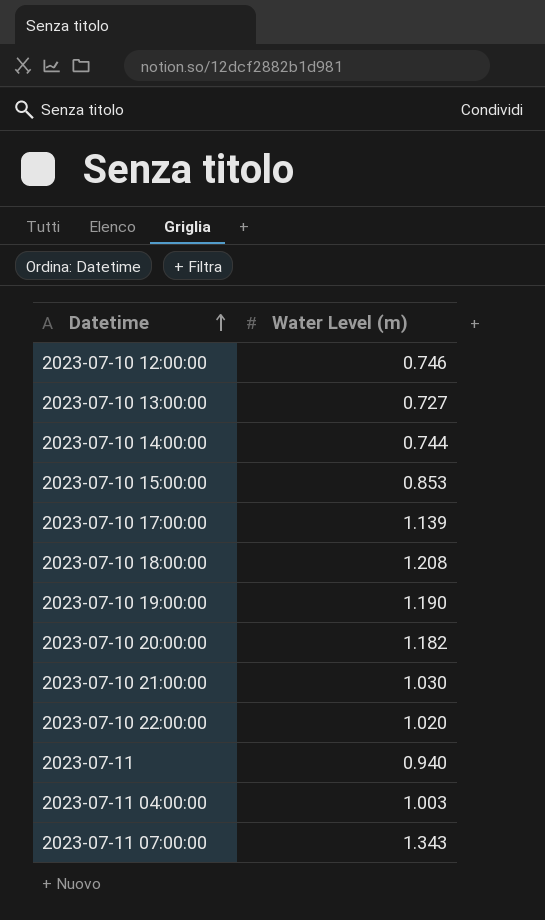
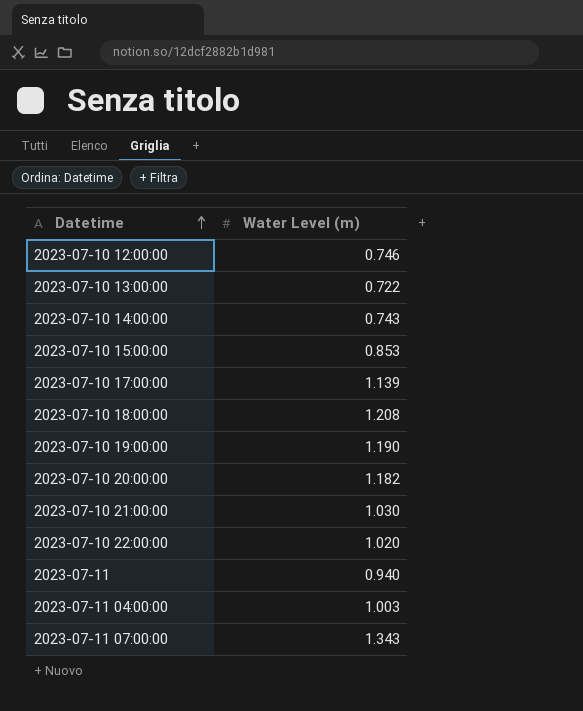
2023-07-10 13:00:00 | Water Level (m): 0.727 -> 0.722
2023-07-10 14:00:00 | Water Level (m): 0.744 -> 0.743

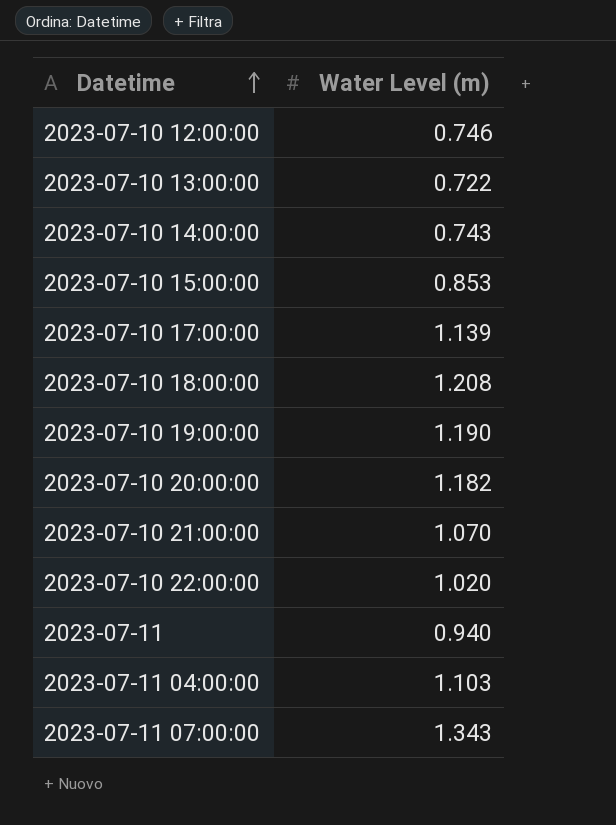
2023-07-10 21:00:00 | Water Level (m): 1.030 -> 1.070
2023-07-11 04:00:00 | Water Level (m): 1.003 -> 1.103

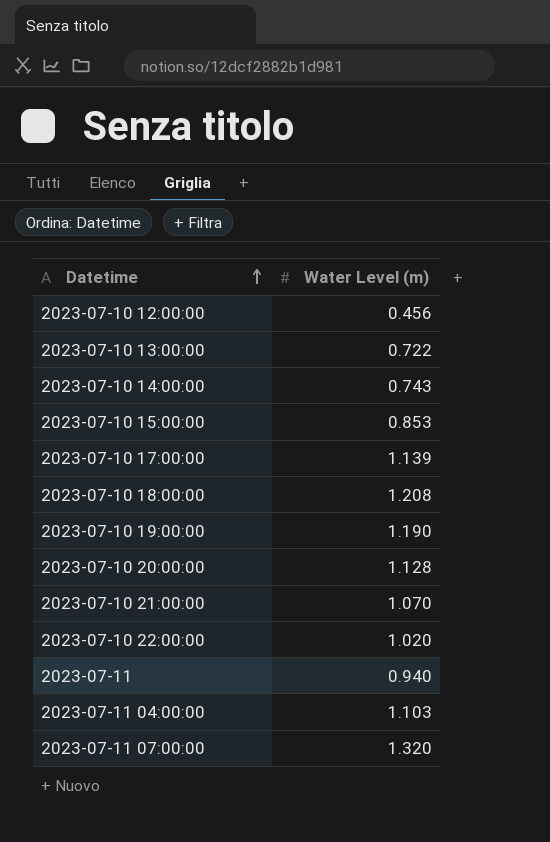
2023-07-10 12:00:00 | Water Level (m): 0.746 -> 0.456
2023-07-10 20:00:00 | Water Level (m): 1.182 -> 1.128
2023-07-11 07:00:00 | Water Level (m): 1.343 -> 1.320

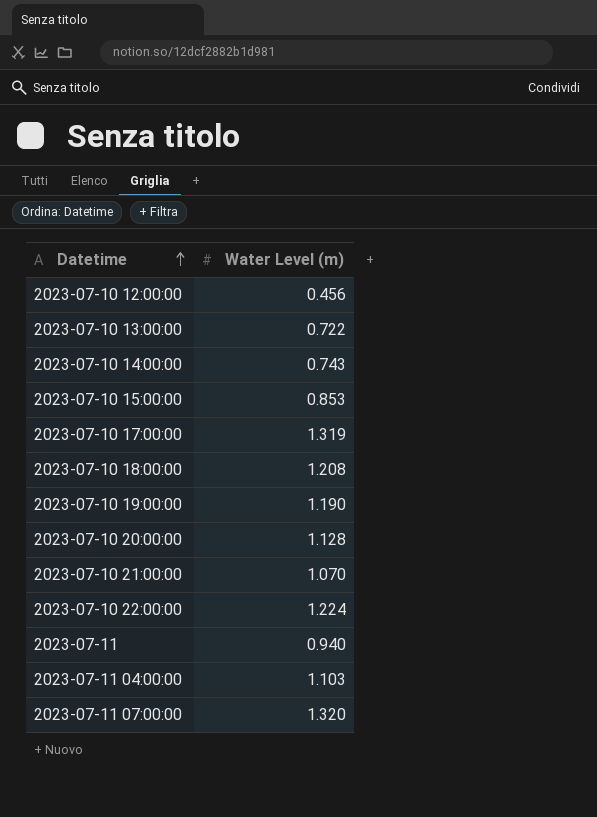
2023-07-10 17:00:00 | Water Level (m): 1.139 -> 1.319
2023-07-10 22:00:00 | Water Level (m): 1.020 -> 1.224

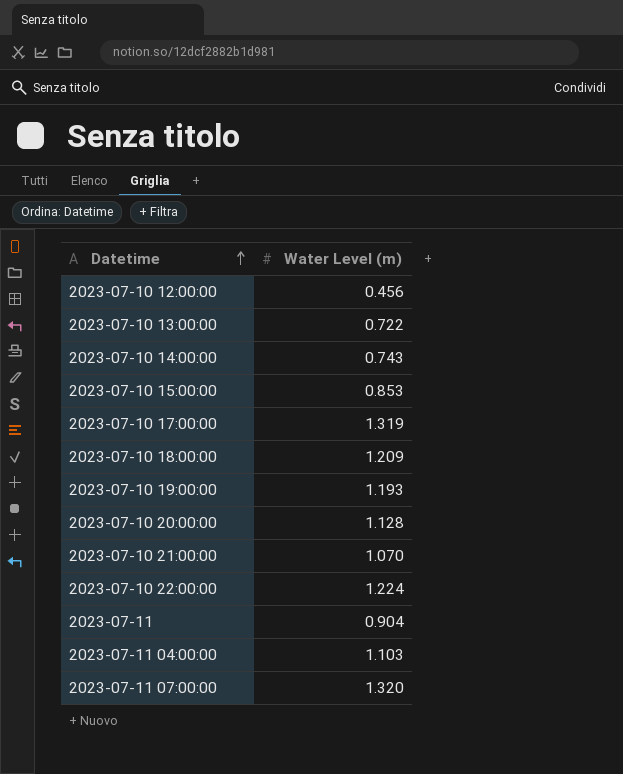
2023-07-10 18:00:00 | Water Level (m): 1.208 -> 1.209
2023-07-10 19:00:00 | Water Level (m): 1.190 -> 1.193
2023-07-11 | Water Level (m): 0.940 -> 0.904

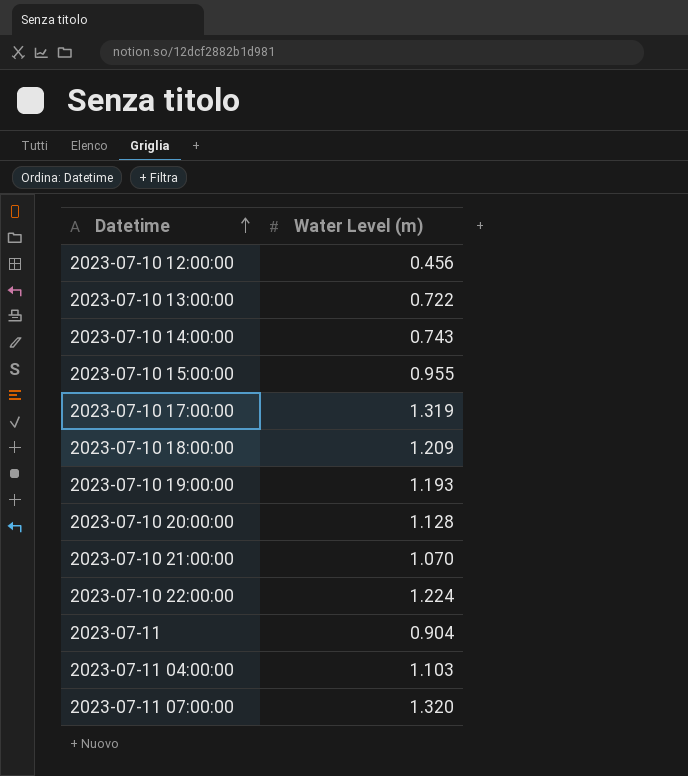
2023-07-10 15:00:00 | Water Level (m): 0.853 -> 0.955

